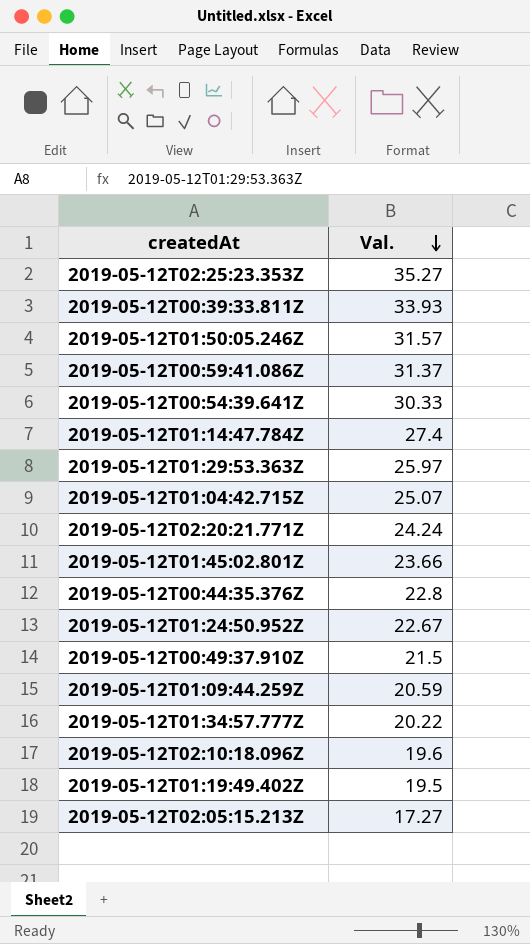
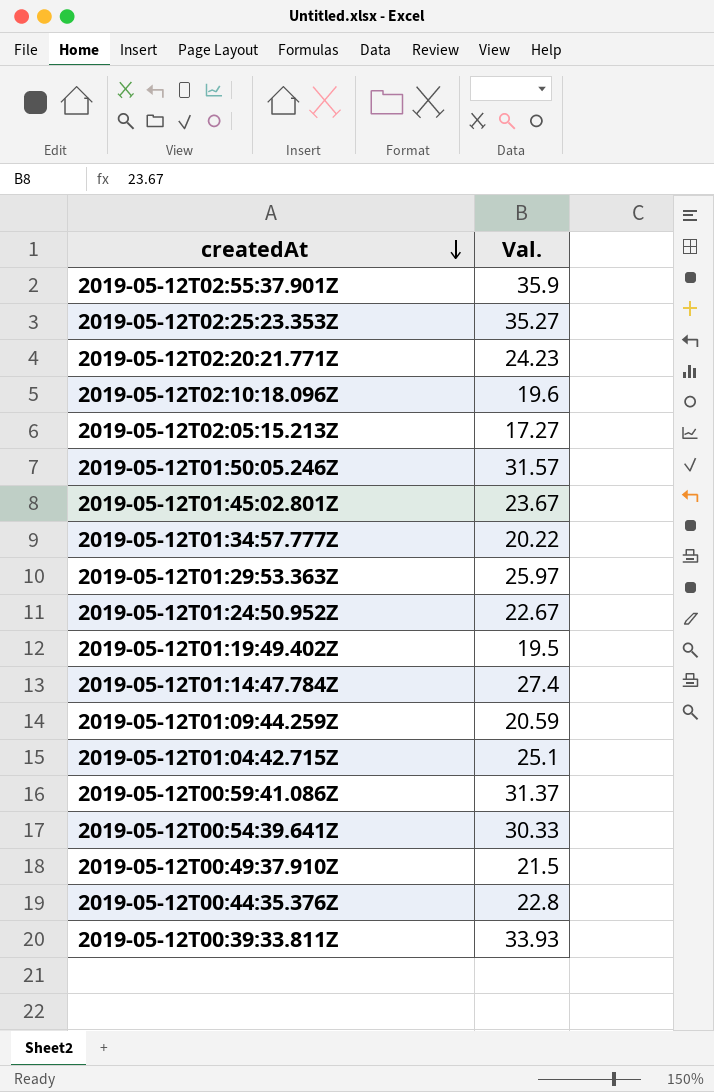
row order: Val. descending -> createdAt descending
row 2019-05-12T02:55:37.901Z: none -> 35.9
2019-05-12T02:20:21.771Z | Val.: 24.24 -> 24.23
2019-05-12T01:45:02.801Z | Val.: 23.66 -> 23.67
2019-05-12T01:04:42.715Z | Val.: 25.07 -> 25.1

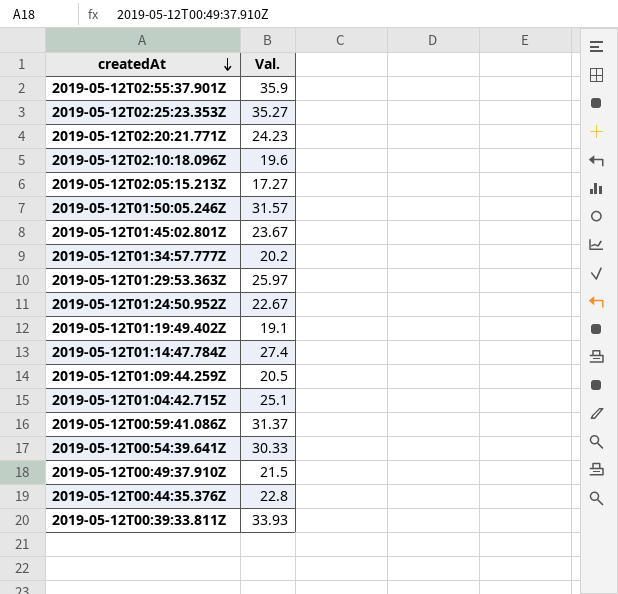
2019-05-12T01:34:57.777Z | Val.: 20.22 -> 20.2
2019-05-12T01:19:49.402Z | Val.: 19.5 -> 19.1
2019-05-12T01:09:44.259Z | Val.: 20.59 -> 20.5

